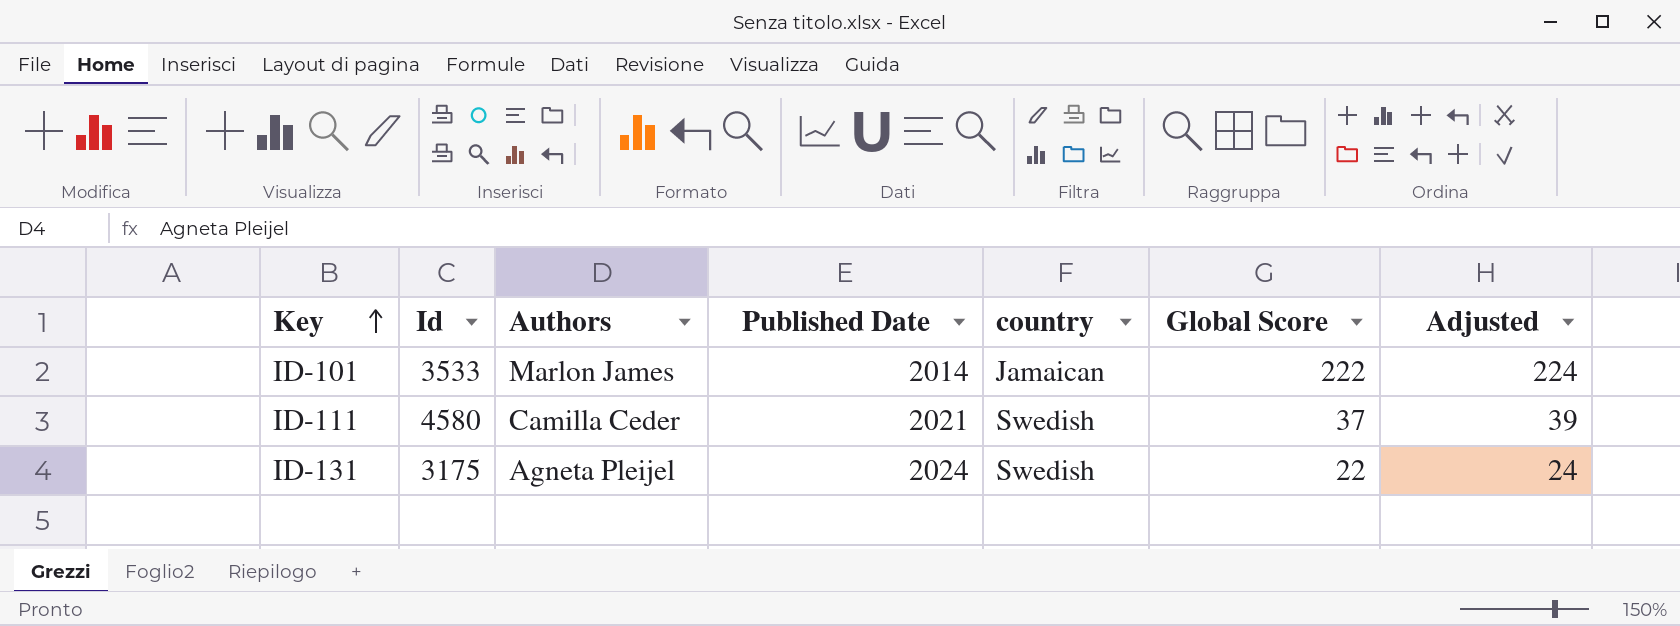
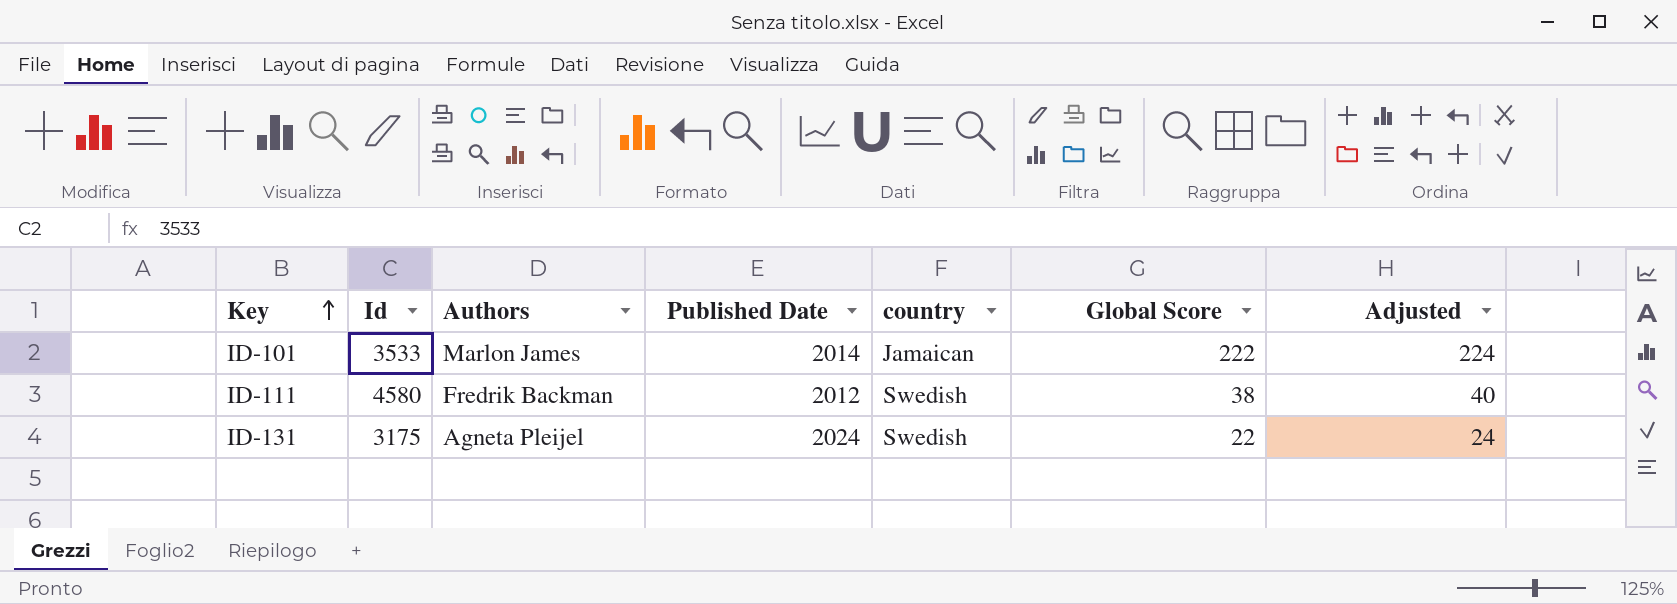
ID-111 | Authors: Camilla Ceder -> Fredrik Backman
ID-111 | Published Date: 2021 -> 2012
ID-111 | Global Score: 37 -> 38
ID-111 | Adjusted: 39 -> 40

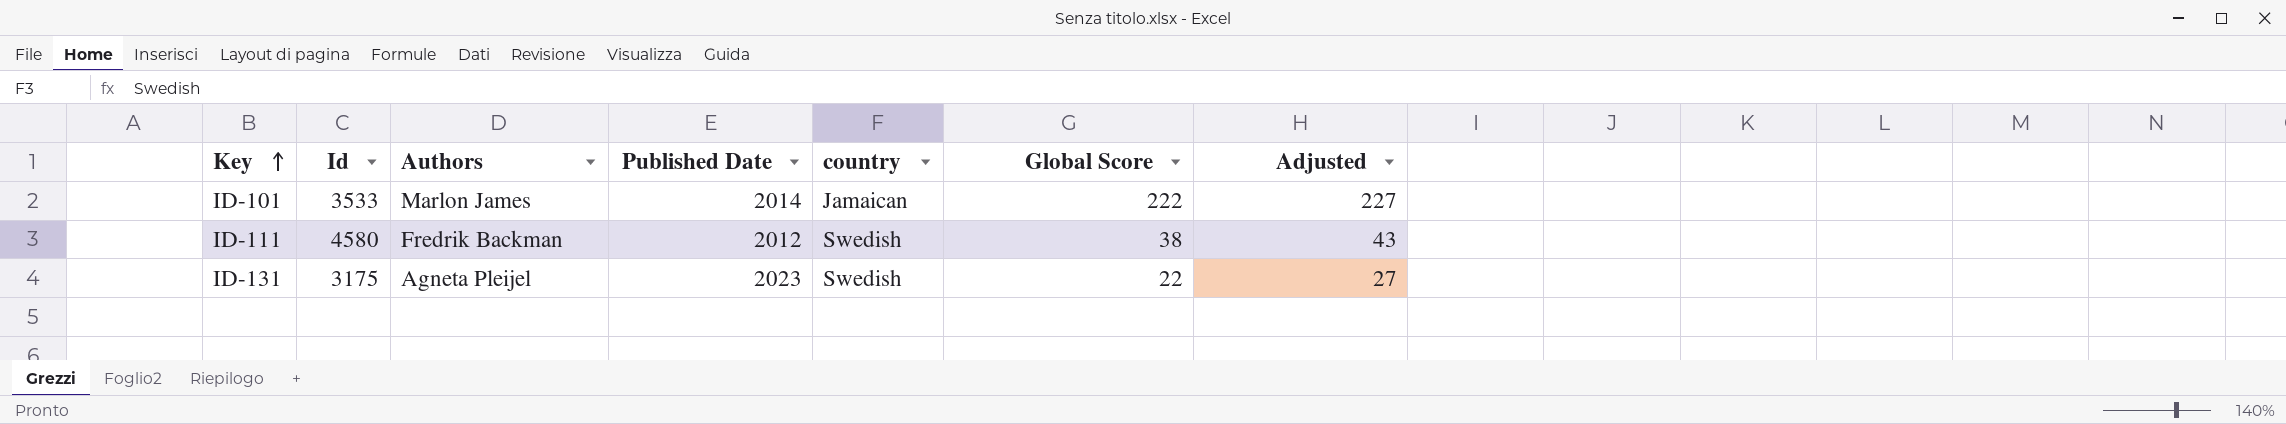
column Adjusted | formula: [Global Score] + 2 -> [Global Score] + 5
ID-131 | Published Date: 2024 -> 2023

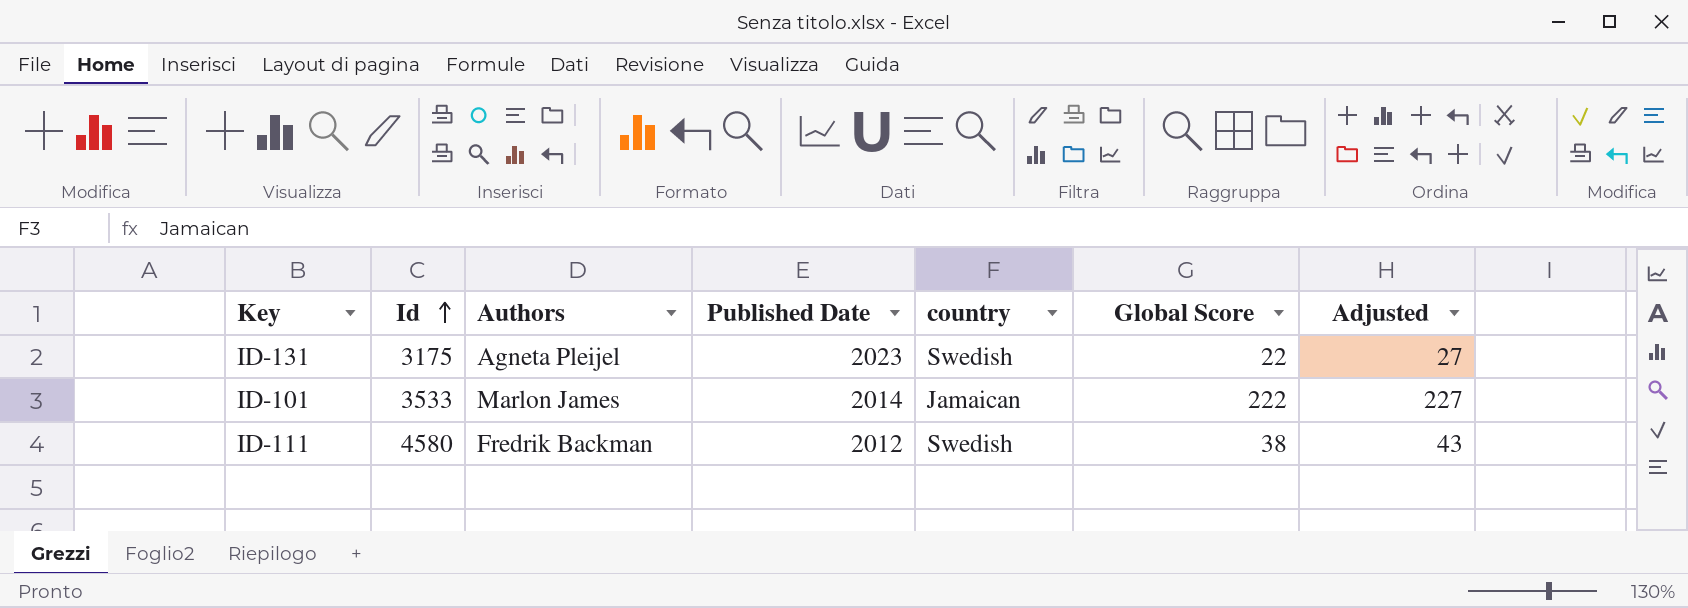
row order: Key ascending -> Id ascending

